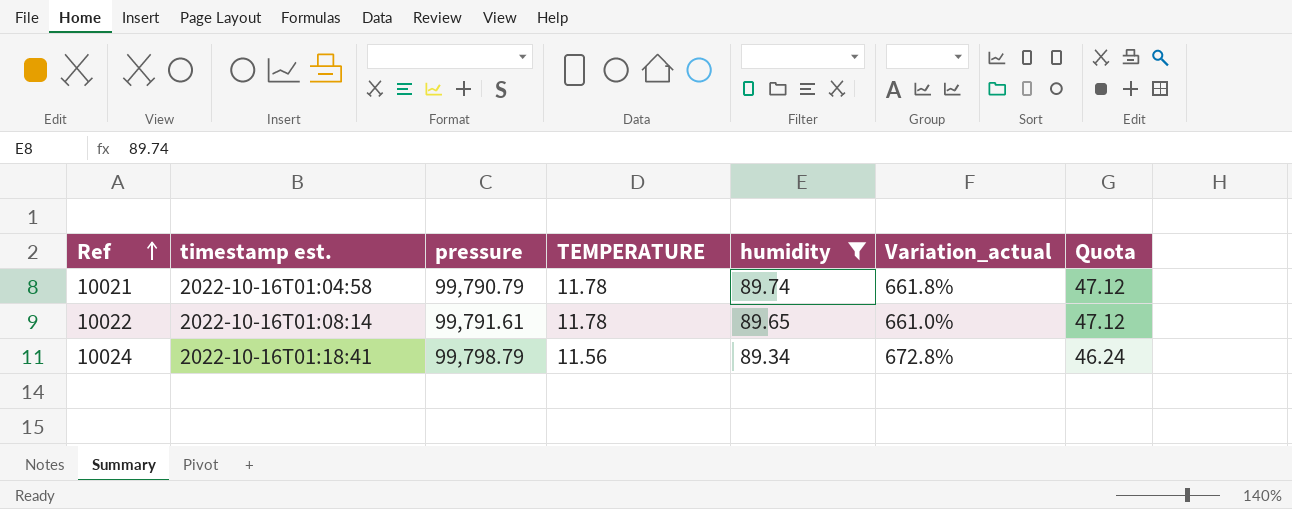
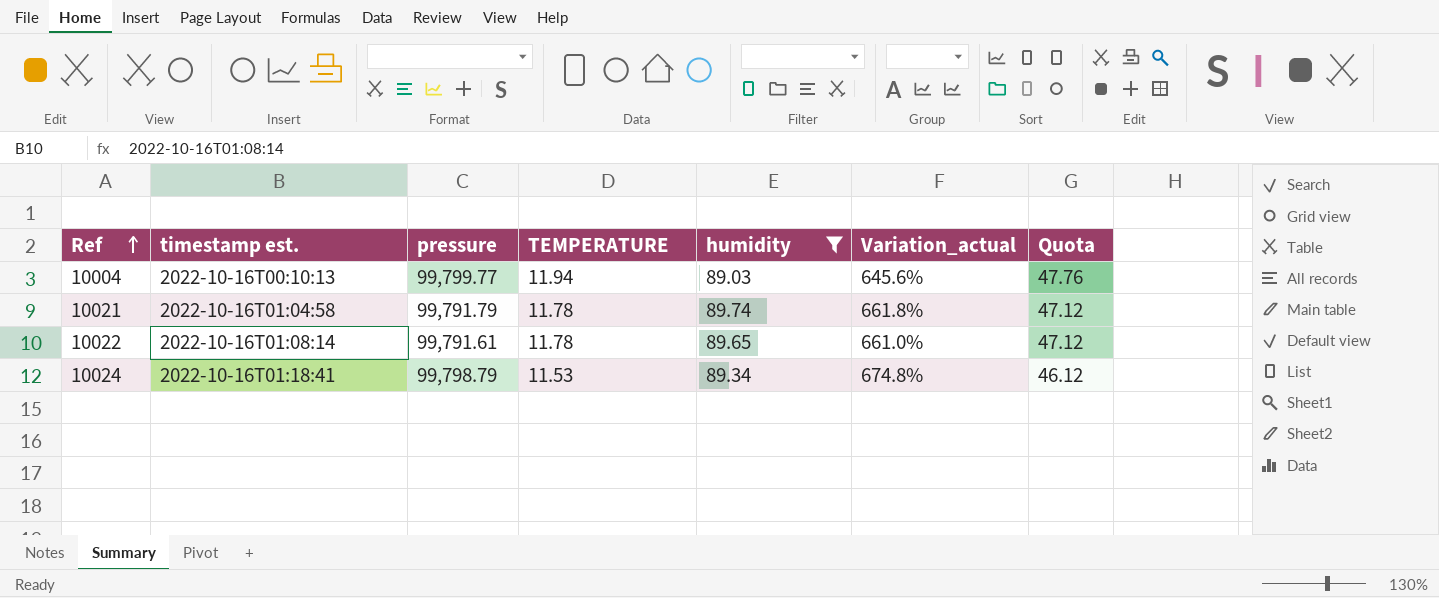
row 10004: none -> 2022-10-16T00:10:13 | 99,799.77 | 11.94 | 89.03 | 645.6% | 47.76
10021 | pressure: 99,790.79 -> 99,791.79
10024 | TEMPERATURE: 11.56 -> 11.53
10024 | Variation_actual: 672.8% -> 674.8%
10024 | Quota: 46.24 -> 46.12

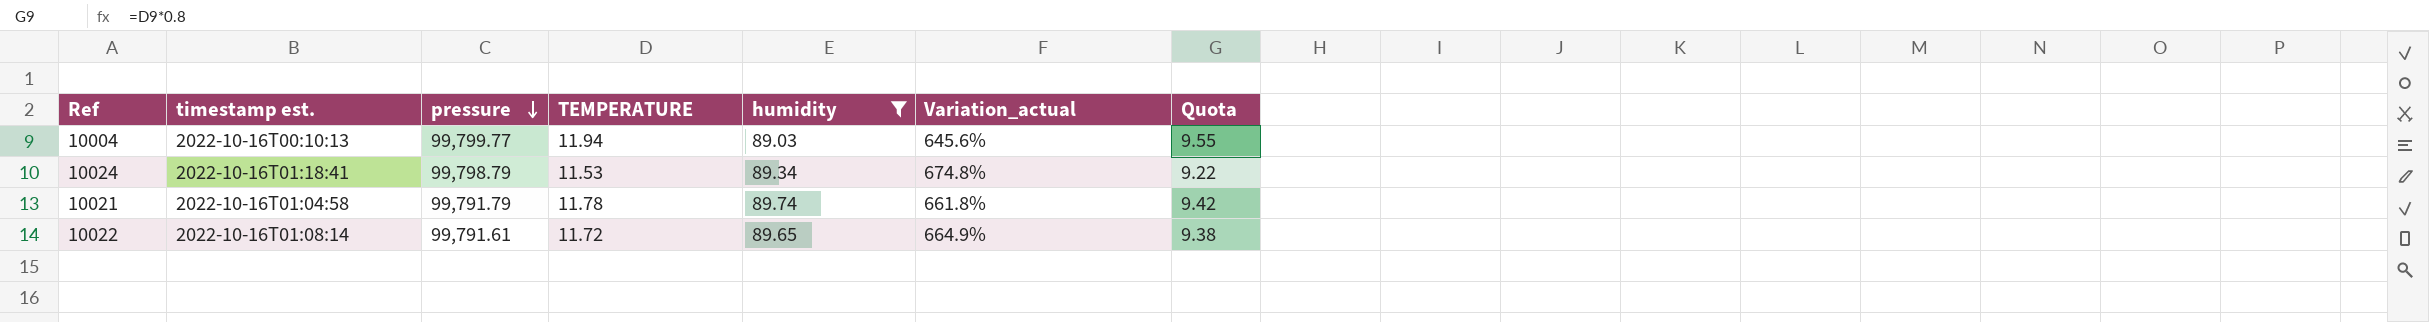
row order: Ref ascending -> pressure descending
column Quota | formula: [TEMPERATURE] * 4 -> [TEMPERATURE] * 0.8
10022 | TEMPERATURE: 11.78 -> 11.72
10022 | Variation_actual: 661.0% -> 664.9%

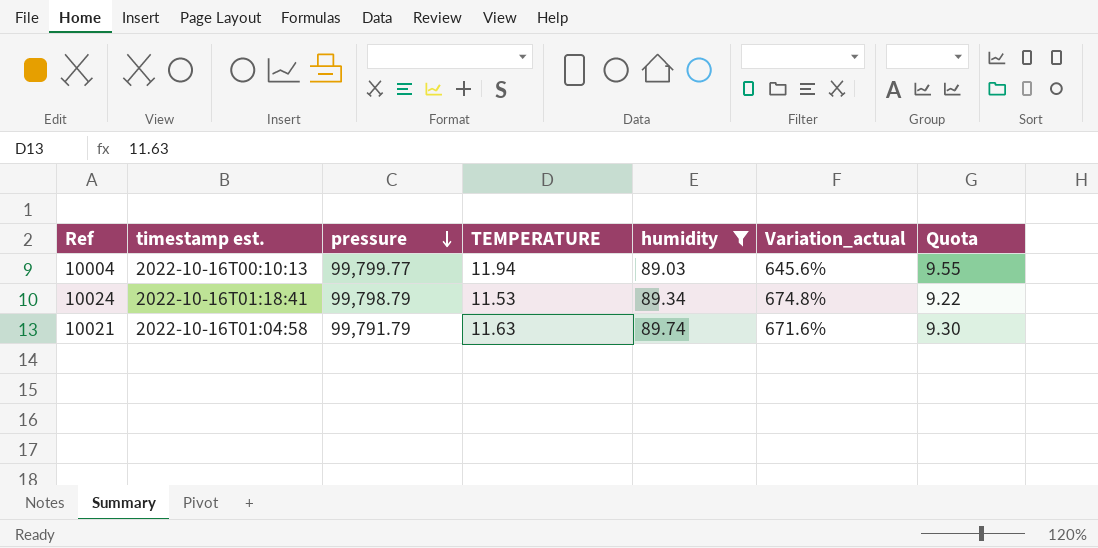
row 10022: 2022-10-16T01:08:14 | 99,791.61 | 11.72 | 89.65 | 664.9% | 9.38 -> none
10021 | TEMPERATURE: 11.78 -> 11.63
10021 | Variation_actual: 661.8% -> 671.6%
10021 | Quota: 9.42 -> 9.30

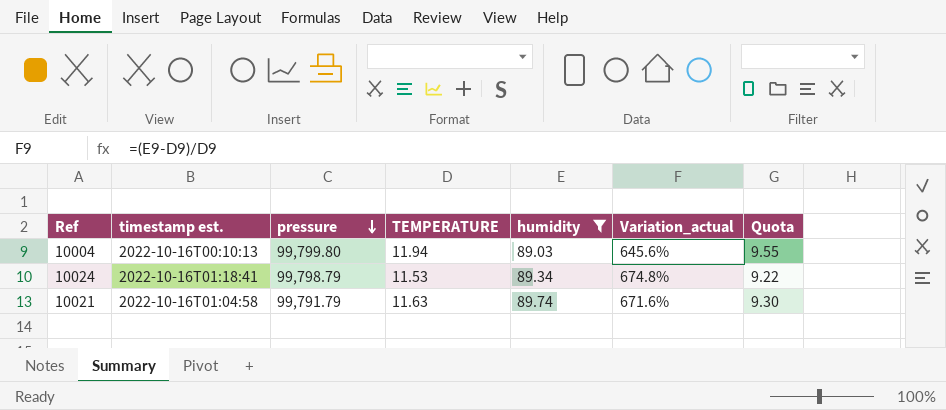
10004 | pressure: 99,799.77 -> 99,799.80

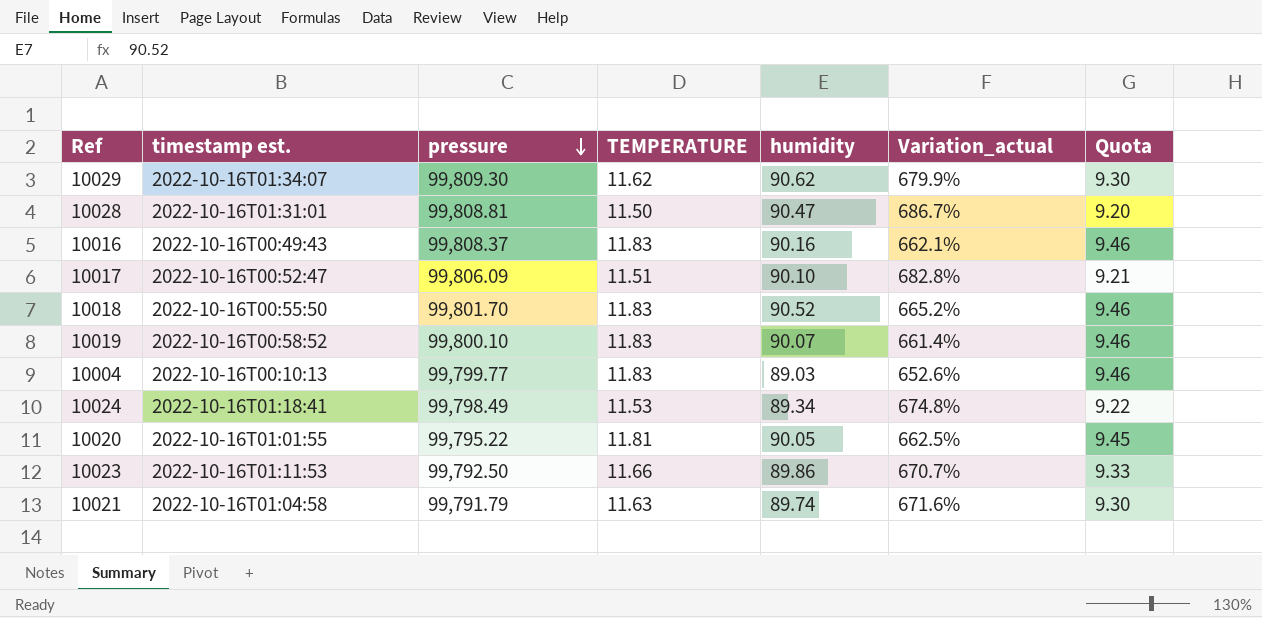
filter: humidity <= 89.74 -> none
10004 | pressure: 99,799.80 -> 99,799.77
10004 | TEMPERATURE: 11.94 -> 11.83
10004 | Variation_actual: 645.6% -> 652.6%
10004 | Quota: 9.55 -> 9.46
10024 | pressure: 99,798.79 -> 99,798.49

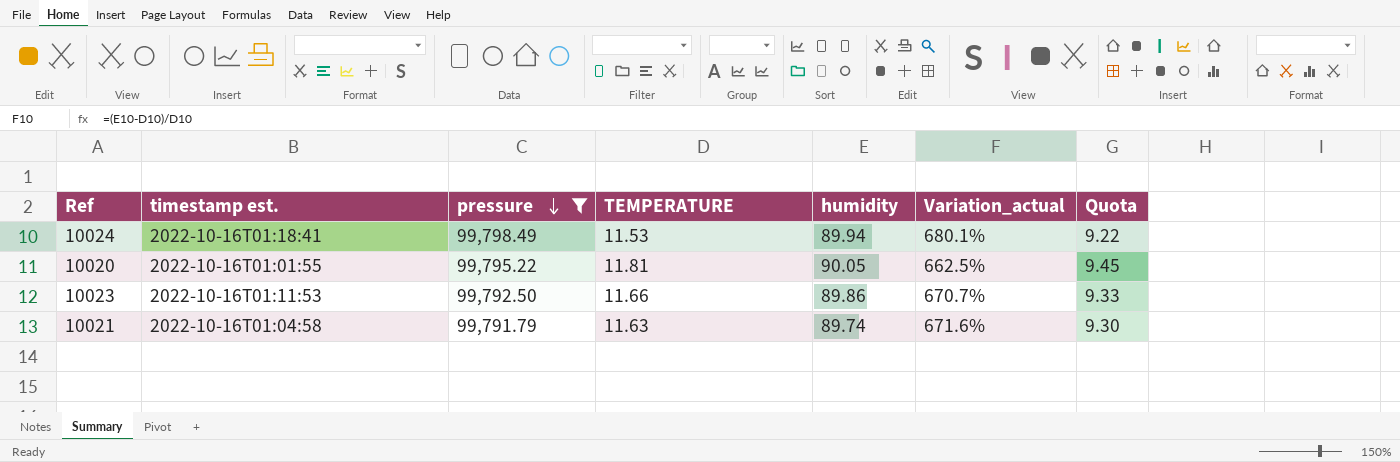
filter: none -> pressure <= 99,798.49
10024 | humidity: 89.34 -> 89.94
10024 | Variation_actual: 674.8% -> 680.1%

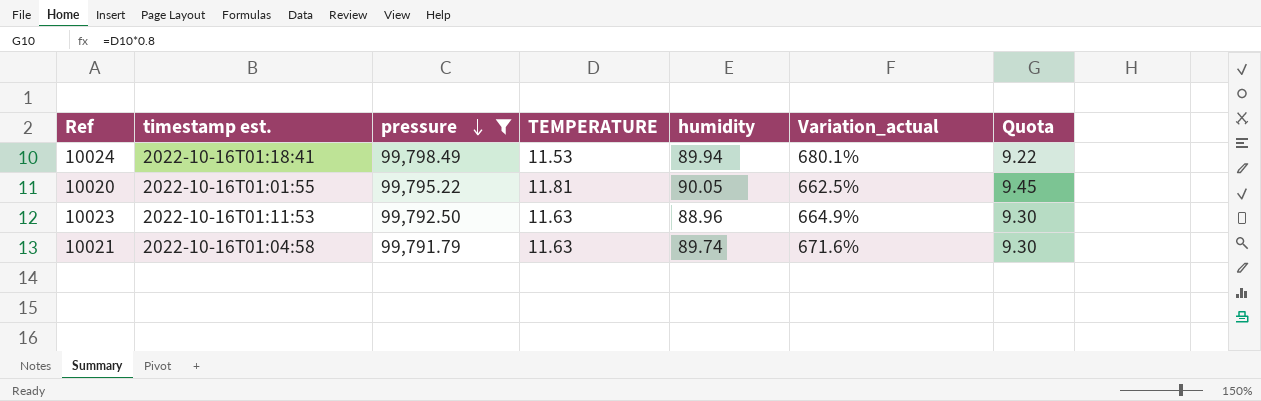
10023 | TEMPERATURE: 11.66 -> 11.63
10023 | humidity: 89.86 -> 88.96
10023 | Variation_actual: 670.7% -> 664.9%
10023 | Quota: 9.33 -> 9.30

